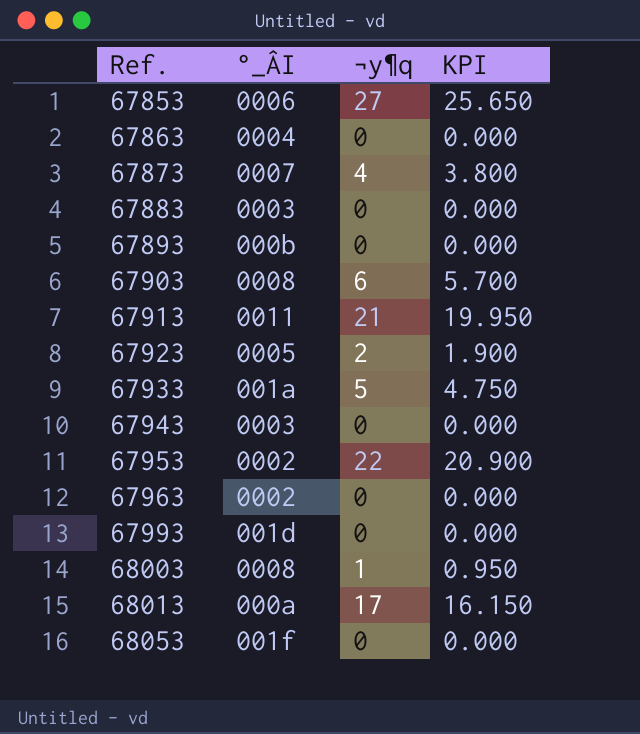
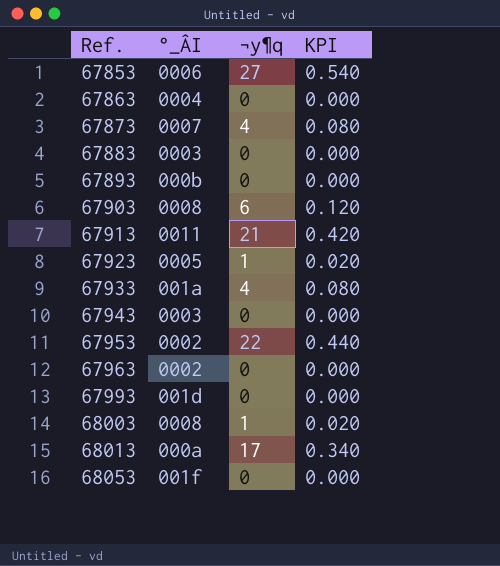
column KPI | formula: [¬y¶q] * 0.95 -> [¬y¶q] * 0.02
67923 | ¬y¶q: 2 -> 1
67933 | ¬y¶q: 5 -> 4

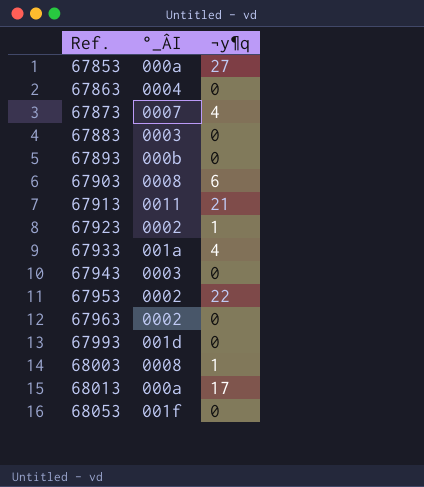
column KPI | formula: [¬y¶q] * 0.02 -> none
67853 | °_ÂI: 0006 -> 000a
67923 | °_ÂI: 0005 -> 0002

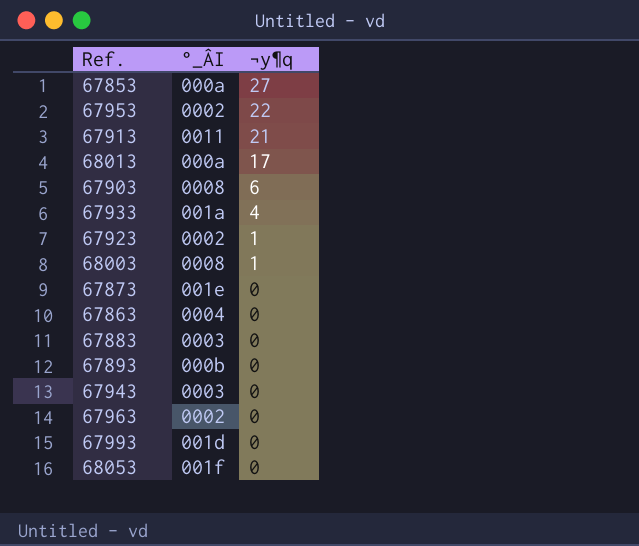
row order: Ref. ascending -> ¬y¶q descending
67873 | °_ÂI: 0007 -> 001e
67873 | ¬y¶q: 4 -> 0

